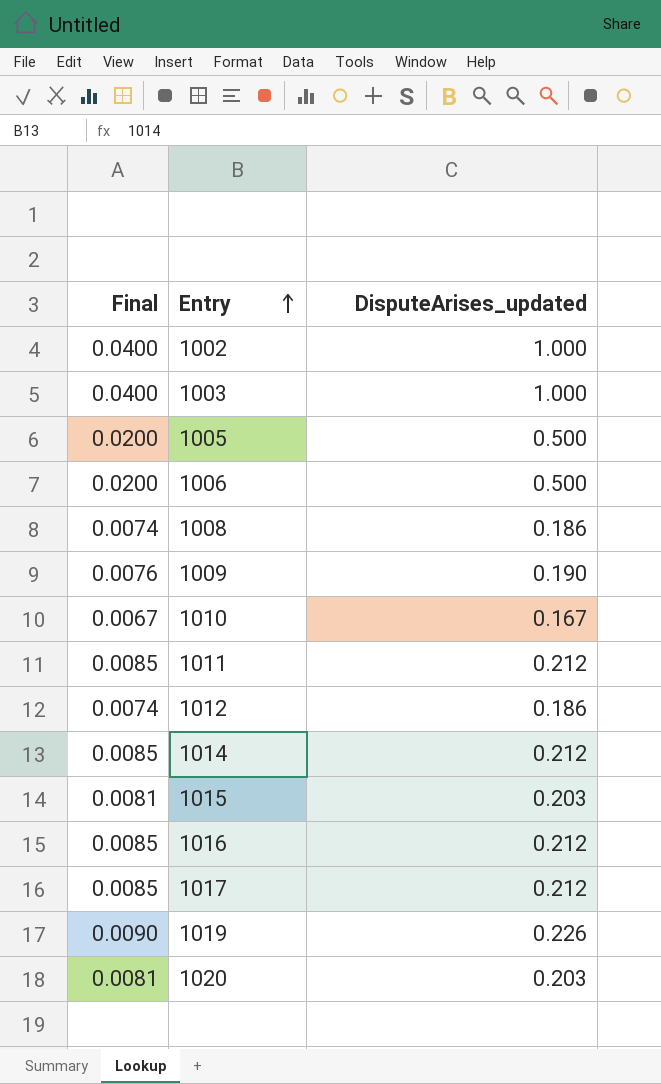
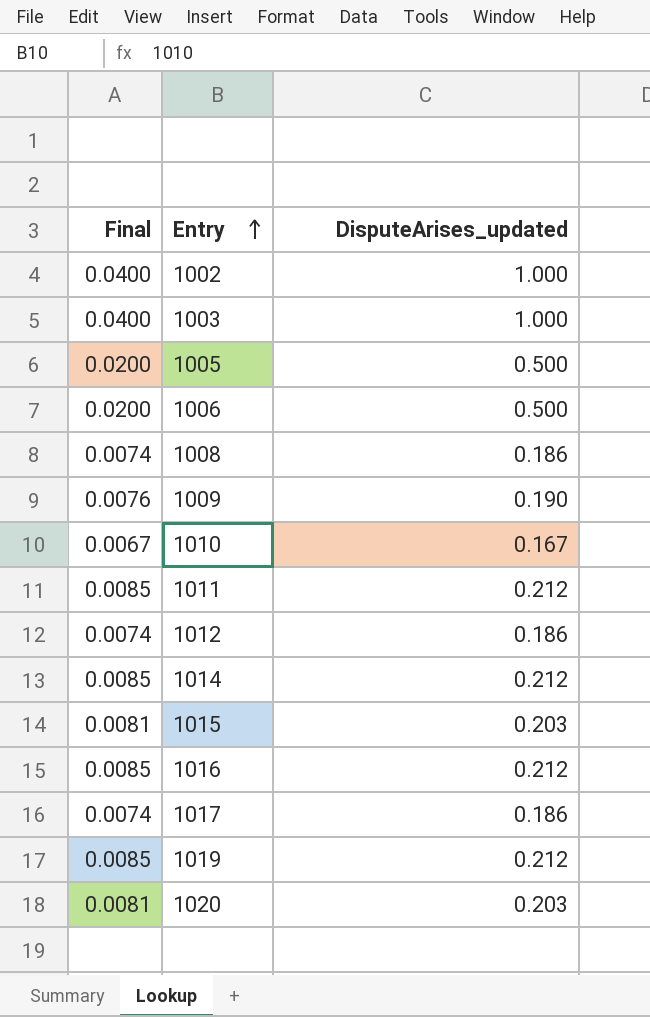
1017 | Final: 0.0085 -> 0.0074
1017 | DisputeArises_updated: 0.212 -> 0.186
1019 | Final: 0.0090 -> 0.0085
1019 | DisputeArises_updated: 0.226 -> 0.212

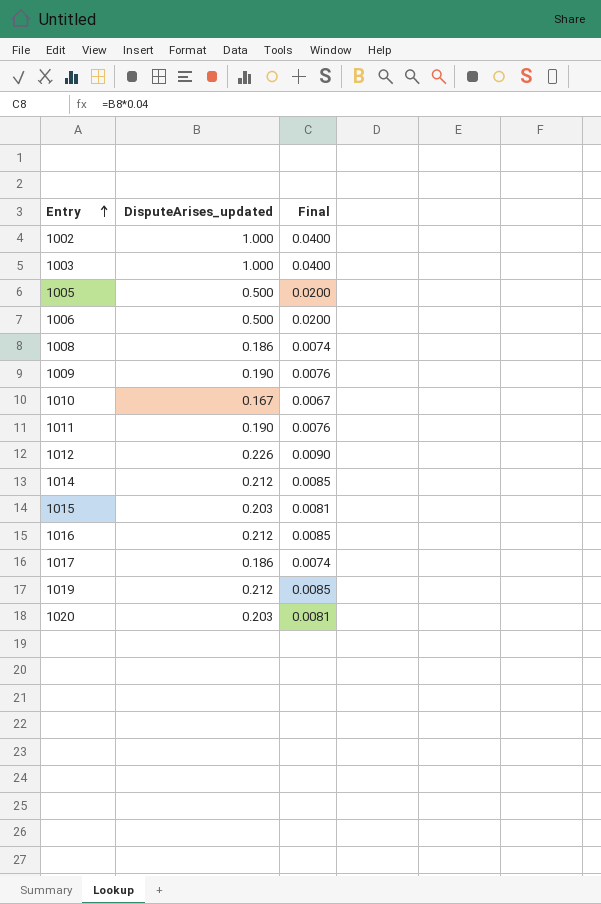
column Final | position: 1 -> 3
1011 | DisputeArises_updated: 0.212 -> 0.190
1011 | Final: 0.0085 -> 0.0076
1012 | DisputeArises_updated: 0.186 -> 0.226
1012 | Final: 0.0074 -> 0.0090

